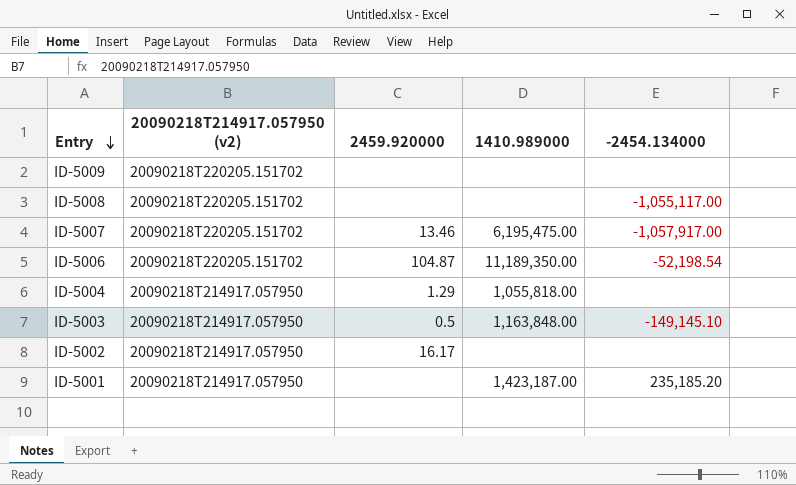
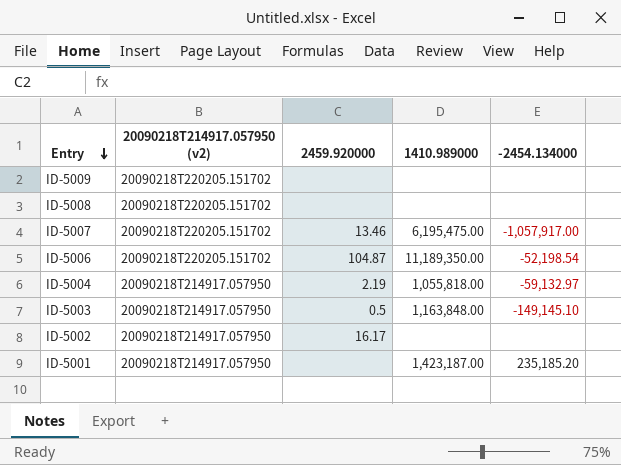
ID-5008 | -2454.134000: -1,055,117.00 -> none
ID-5004 | 2459.920000: 1.29 -> 2.19
ID-5004 | -2454.134000: none -> -59,132.97

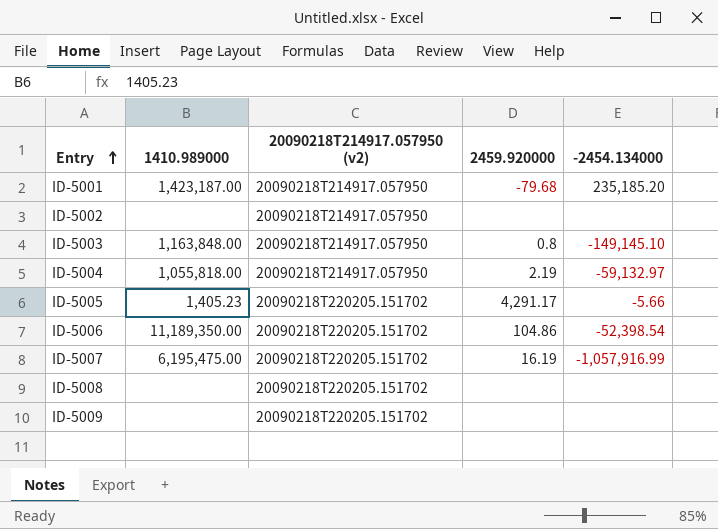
row order: Entry descending -> Entry ascending
column 1410.989000 | position: 4 -> 2
ID-5001 | 2459.920000: none -> -79.68
ID-5002 | 2459.920000: 16.17 -> none
ID-5003 | 2459.920000: 0.5 -> 0.8
row ID-5005: none -> 1,405.23 | 20090218T220205.151702 | 4,291.17 | -5.66
ID-5006 | 2459.920000: 104.87 -> 104.86
ID-5006 | -2454.134000: -52,198.54 -> -52,398.54
ID-5007 | 2459.920000: 13.46 -> 16.19
ID-5007 | -2454.134000: -1,057,917.00 -> -1,057,916.99

